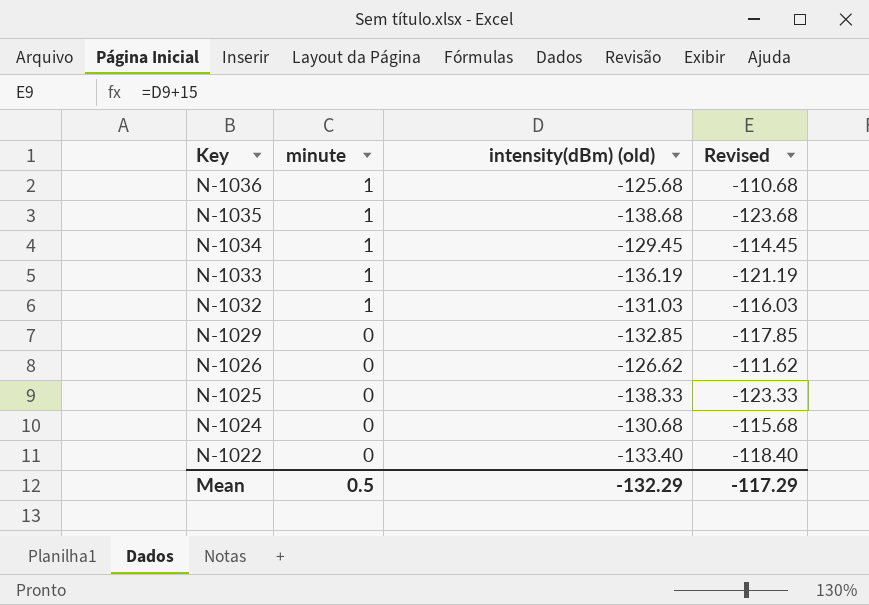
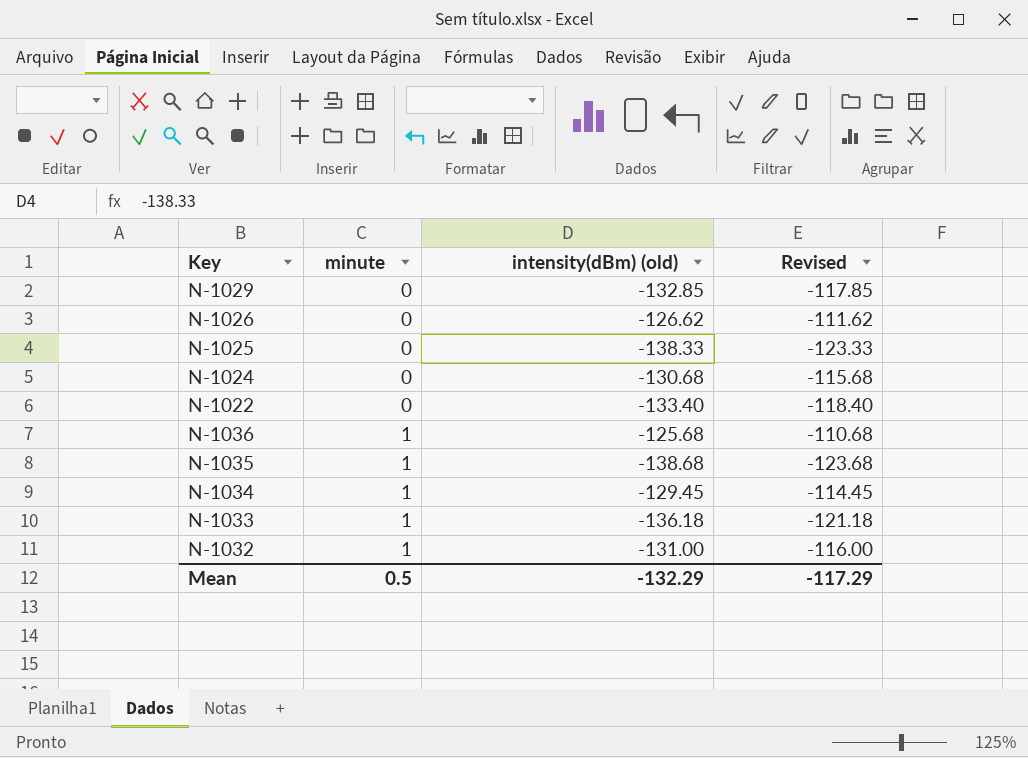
row order: Key descending -> minute ascending
N-1033 | intensity(dBm) (old): -136.19 -> -136.18
N-1033 | Revised: -121.19 -> -121.18
N-1032 | intensity(dBm) (old): -131.03 -> -131.00
N-1032 | Revised: -116.03 -> -116.00

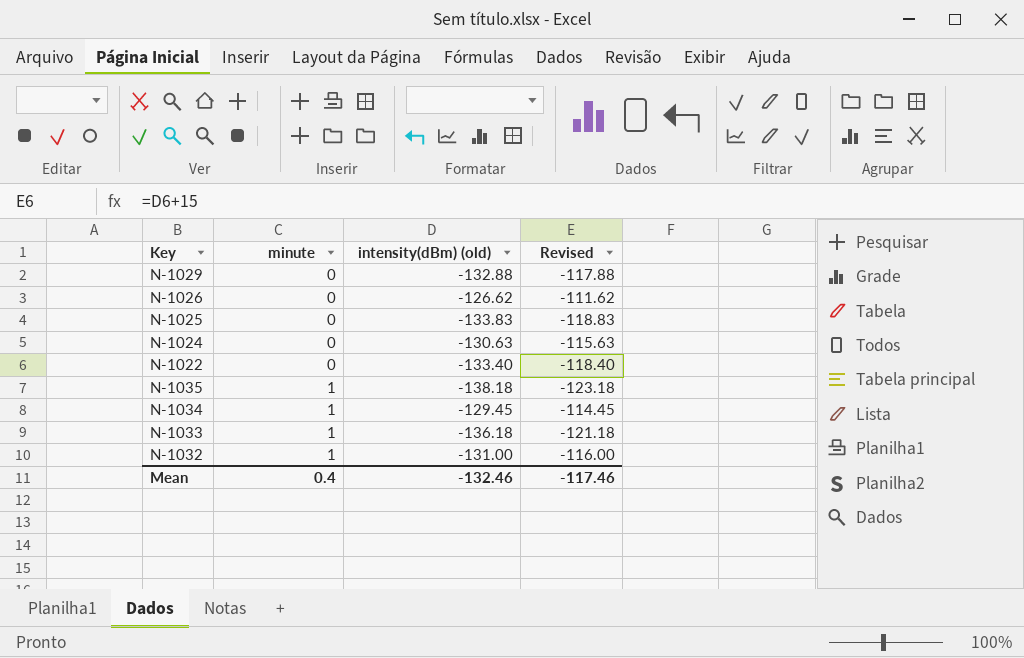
row N-1036: 1 | -125.68 | -110.68 -> none
N-1029 | intensity(dBm) (old): -132.85 -> -132.88
N-1029 | Revised: -117.85 -> -117.88
N-1025 | intensity(dBm) (old): -138.33 -> -133.83
N-1025 | Revised: -123.33 -> -118.83
N-1024 | intensity(dBm) (old): -130.68 -> -130.63
N-1024 | Revised: -115.68 -> -115.63
N-1035 | intensity(dBm) (old): -138.68 -> -138.18
N-1035 | Revised: -123.68 -> -123.18
Mean | minute: 0.5 -> 0.4
Mean | intensity(dBm) (old): -132.29 -> -132.46
Mean | Revised: -117.29 -> -117.46

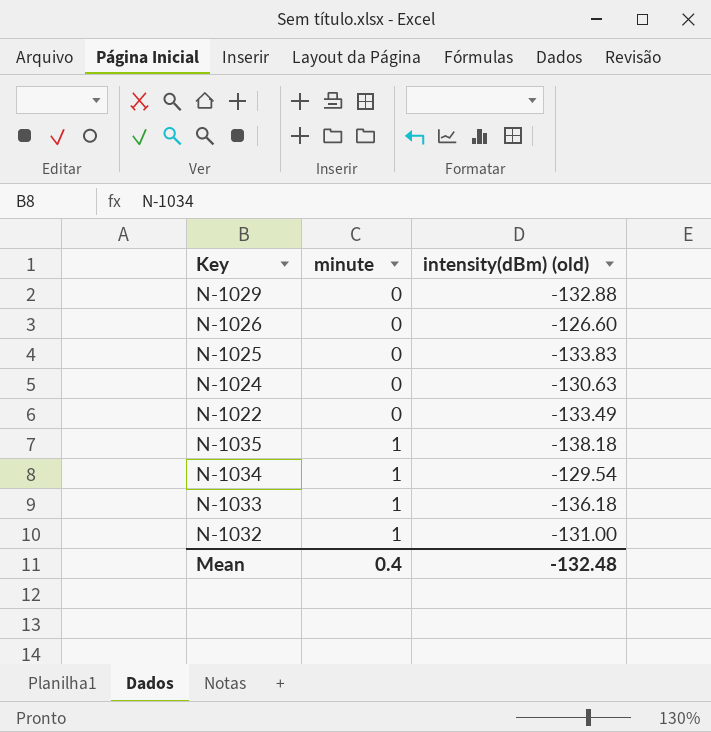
column Revised | formula: [intensity(dBm) (old)] + 15 -> none
N-1026 | intensity(dBm) (old): -126.62 -> -126.60
N-1022 | intensity(dBm) (old): -133.40 -> -133.49
N-1034 | intensity(dBm) (old): -129.45 -> -129.54
Mean | intensity(dBm) (old): -132.46 -> -132.48

